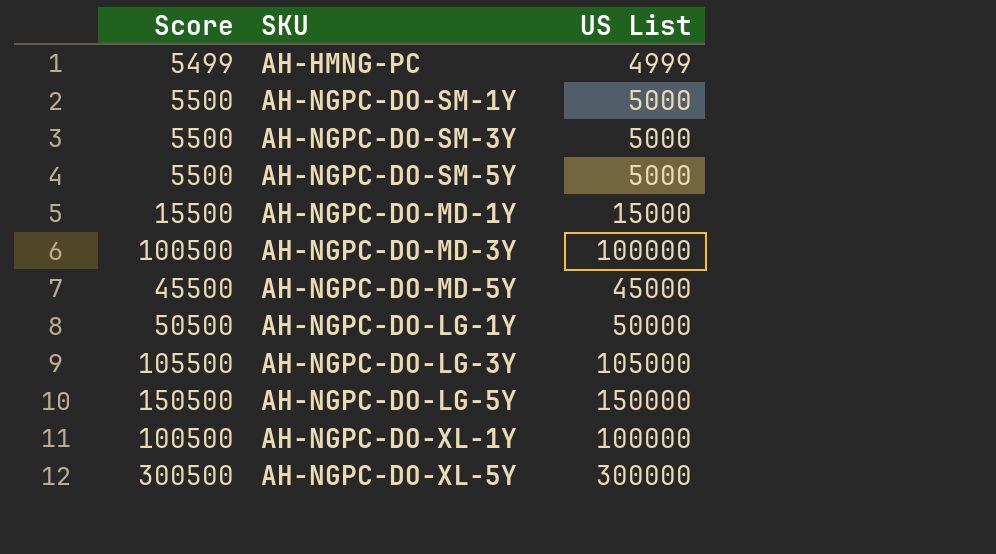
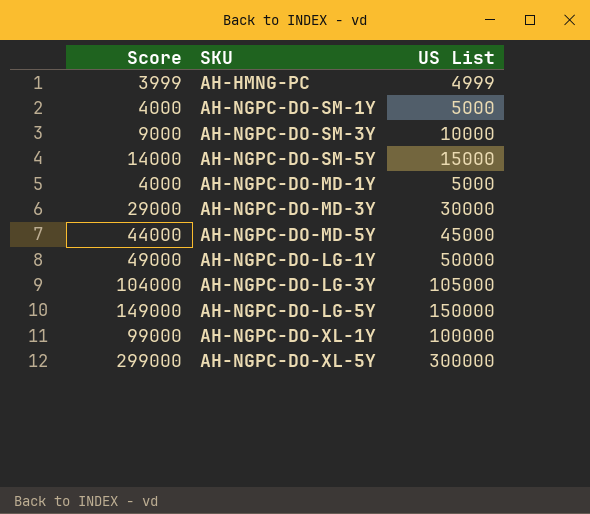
column Score | formula: [US List] + 500 -> [US List] - 1000
AH-NGPC-DO-SM-3Y | US List: 5000 -> 10000
AH-NGPC-DO-SM-5Y | US List: 5000 -> 15000
AH-NGPC-DO-MD-1Y | US List: 15000 -> 5000
AH-NGPC-DO-MD-3Y | US List: 100000 -> 30000

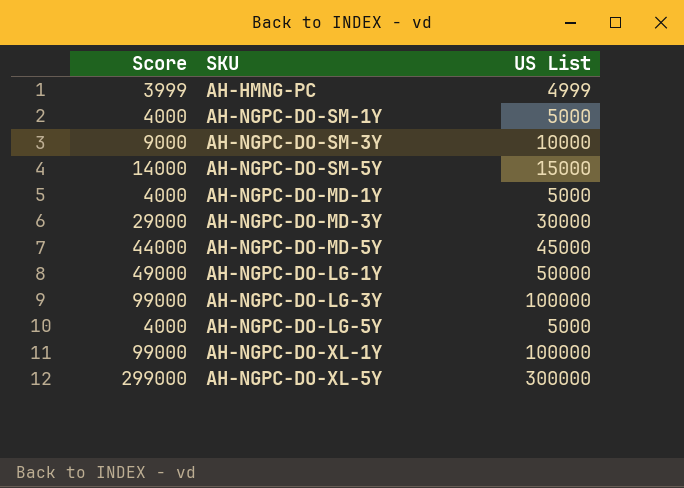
AH-NGPC-DO-LG-3Y | Score: 104000 -> 99000
AH-NGPC-DO-LG-3Y | US List: 105000 -> 100000
AH-NGPC-DO-LG-5Y | Score: 149000 -> 4000
AH-NGPC-DO-LG-5Y | US List: 150000 -> 5000

